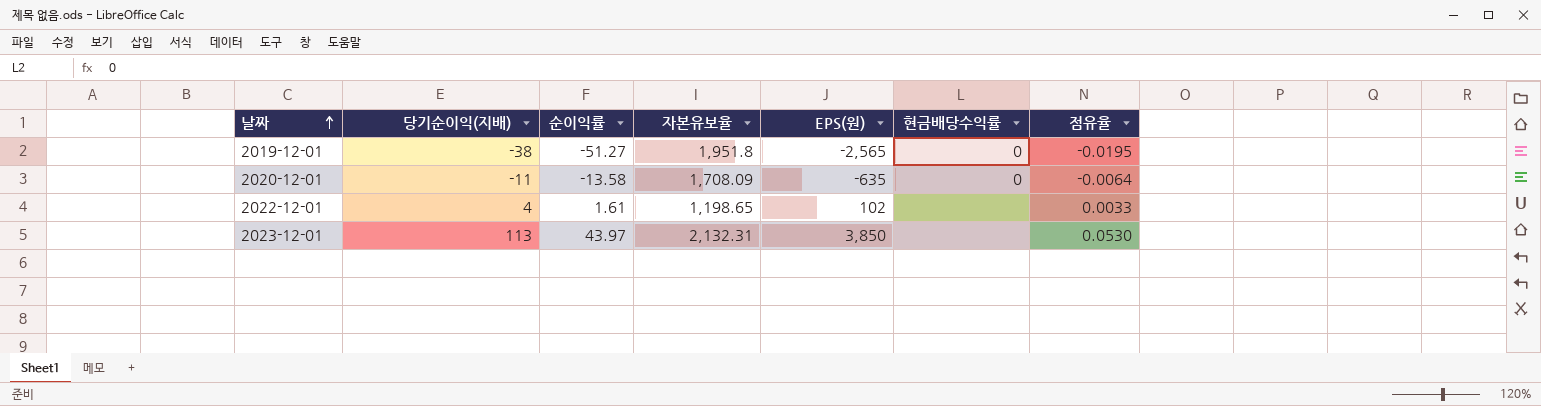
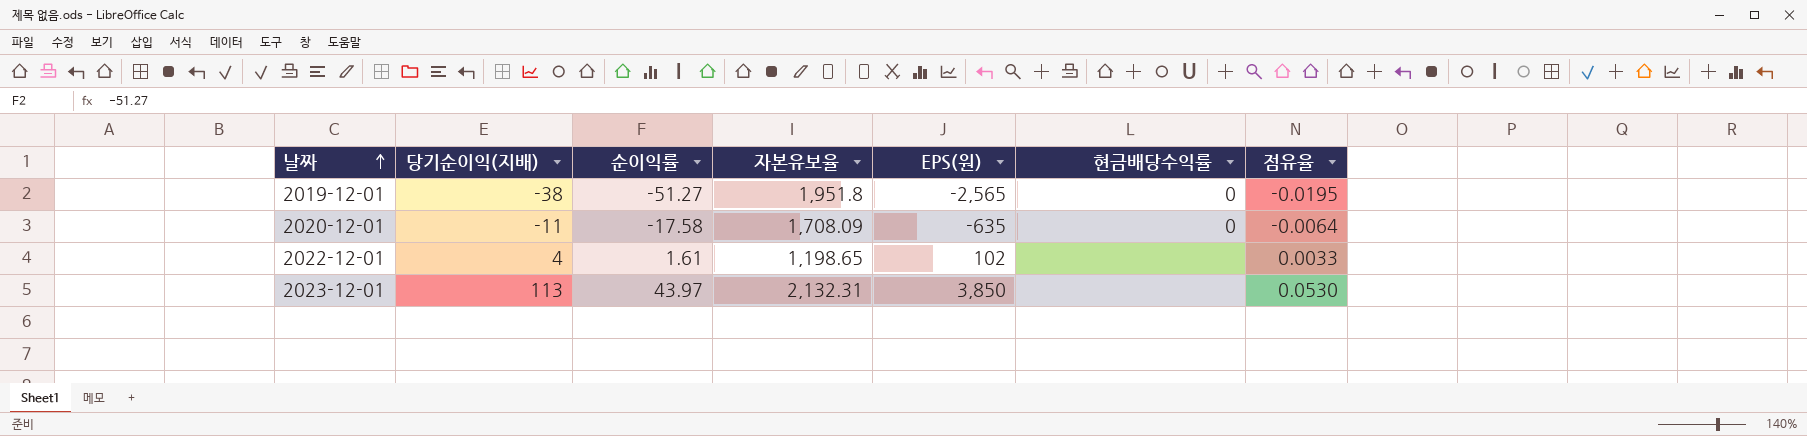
2020-12-01 | 순이익률: -13.58 -> -17.58

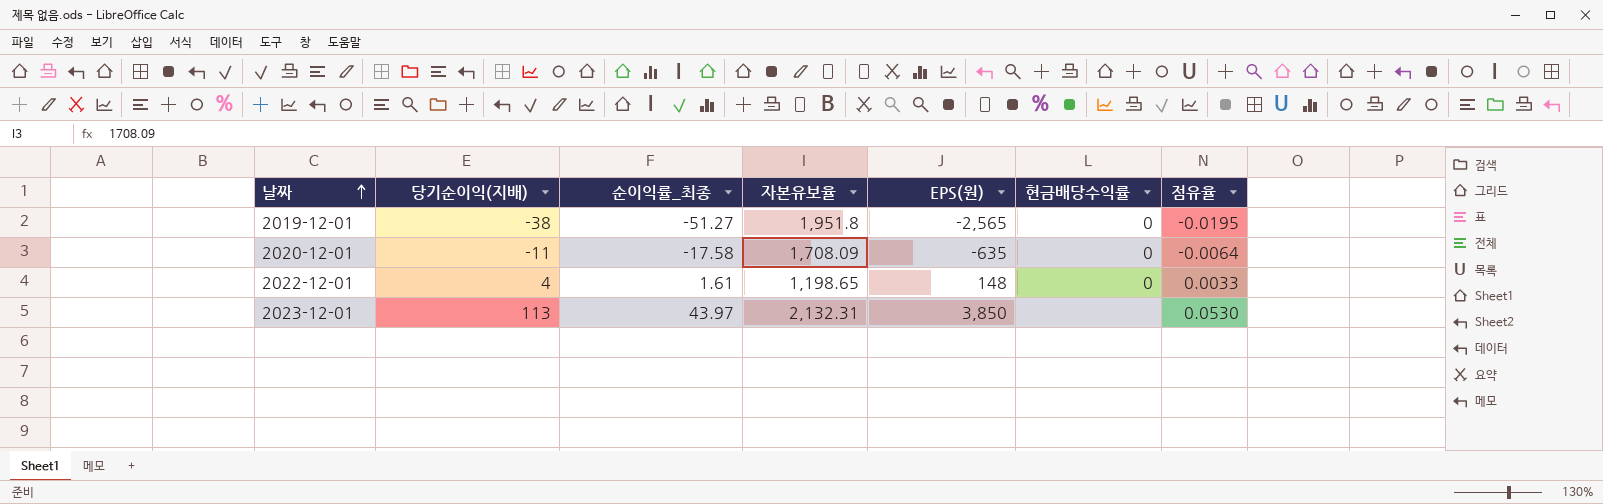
column name: 순이익률 -> 순이익률_최종
2022-12-01 | EPS(원): 102 -> 148
2022-12-01 | 현금배당수익률: none -> 0

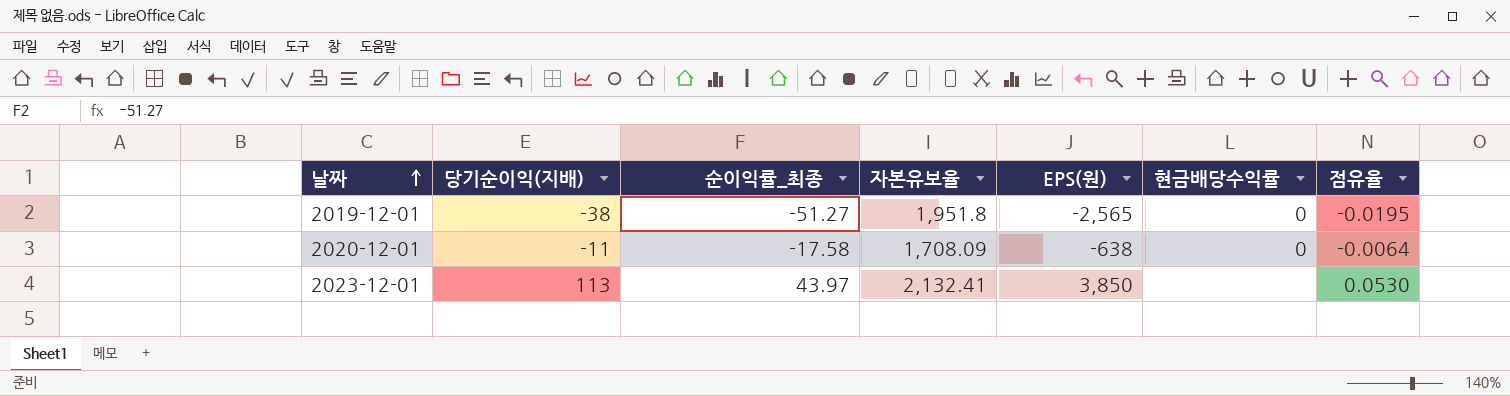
row 2022-12-01: 4 | 1.61 | 1,198.65 | 148 | 0 | 0.0033 -> none
2020-12-01 | EPS(원): -635 -> -638
2023-12-01 | 자본유보율: 2,132.31 -> 2,132.41

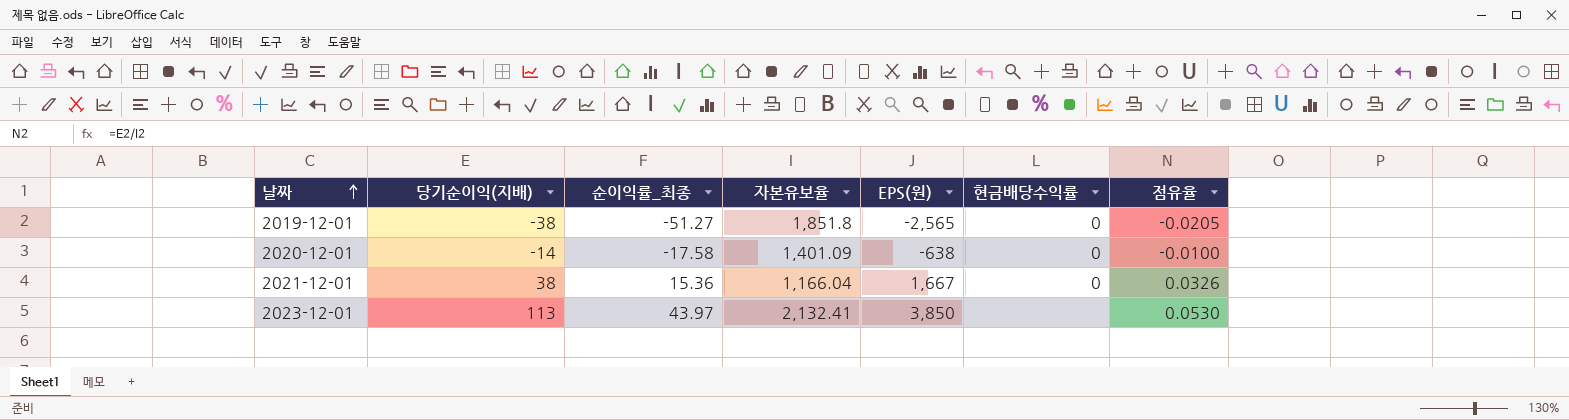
2019-12-01 | 자본유보율: 1,951.8 -> 1,851.8
2019-12-01 | 점유율: -0.0195 -> -0.0205
2020-12-01 | 당기순이익(지배): -11 -> -14
2020-12-01 | 자본유보율: 1,708.09 -> 1,401.09
2020-12-01 | 점유율: -0.0064 -> -0.0100
row 2021-12-01: none -> 38 | 15.36 | 1,166.04 | 1,667 | 0 | 0.0326

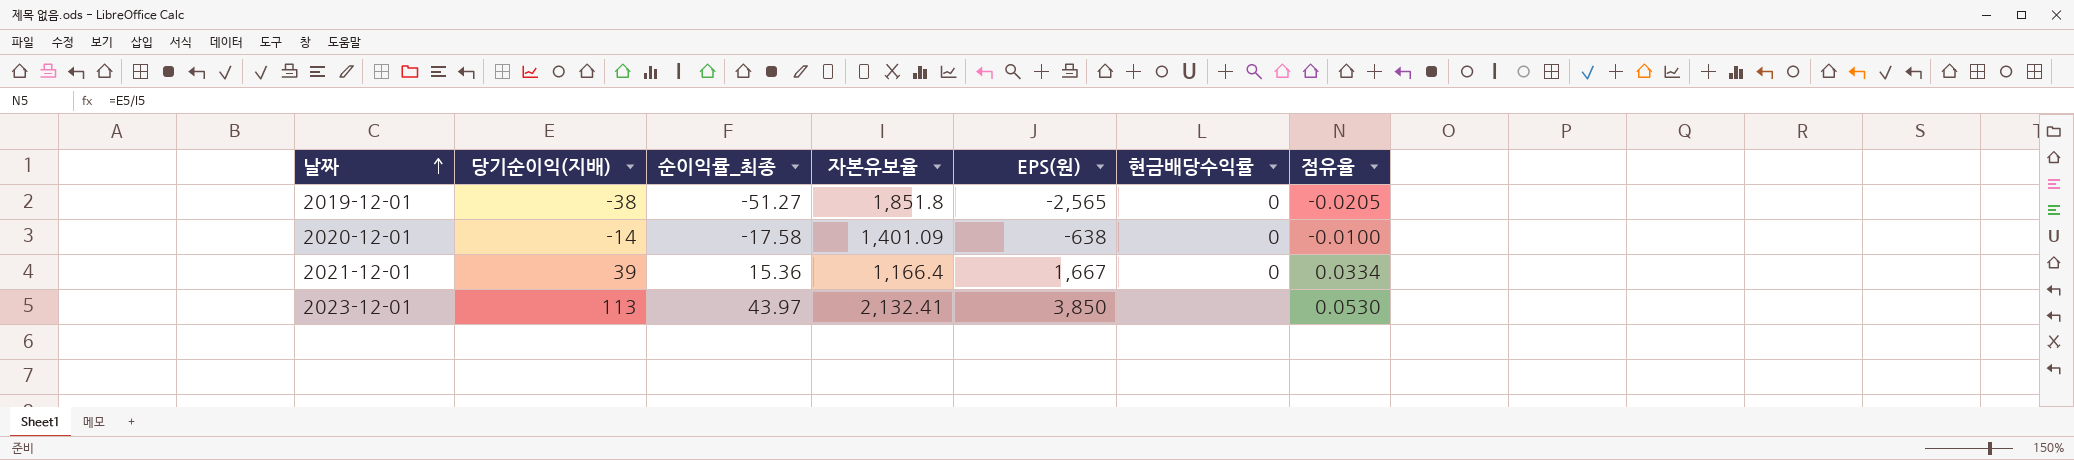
2021-12-01 | 당기순이익(지배): 38 -> 39
2021-12-01 | 자본유보율: 1,166.04 -> 1,166.4
2021-12-01 | 점유율: 0.0326 -> 0.0334

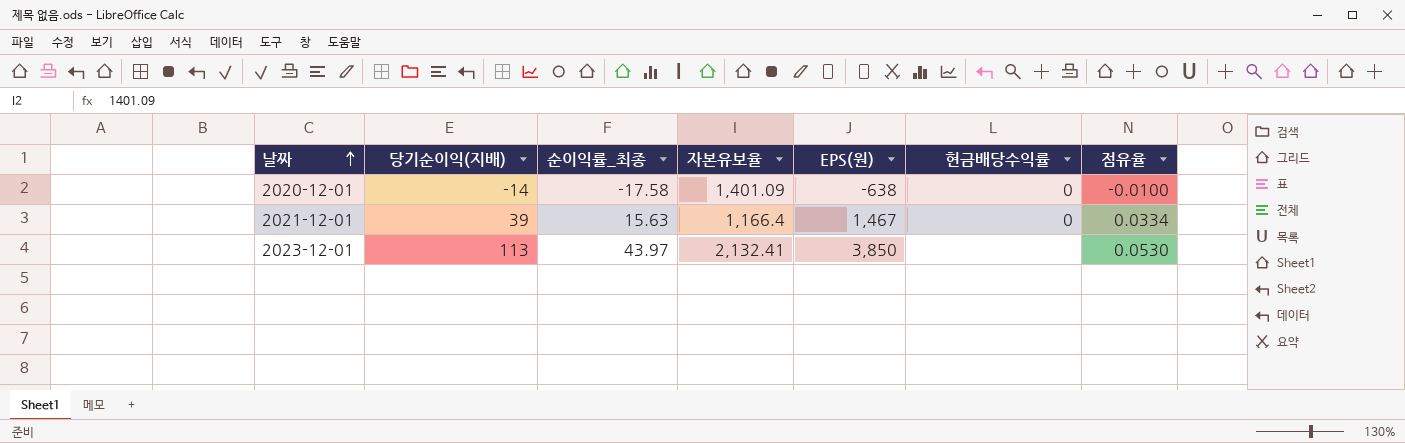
row 2019-12-01: -38 | -51.27 | 1,851.8 | -2,565 | 0 | -0.0205 -> none
2021-12-01 | 순이익률_최종: 15.36 -> 15.63
2021-12-01 | EPS(원): 1,667 -> 1,467

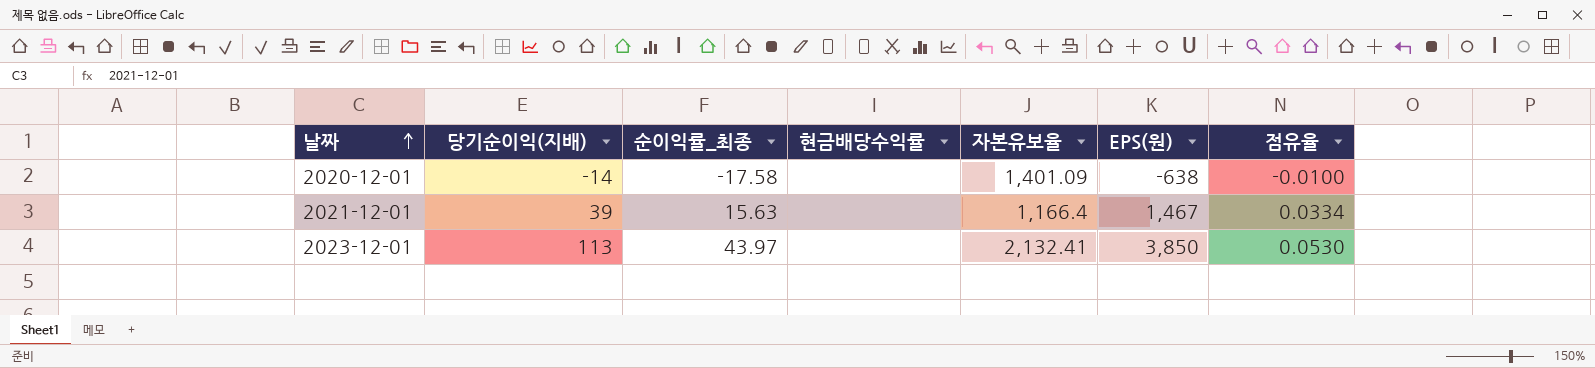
column 현금배당수익률 | position: 6 -> 4
2020-12-01 | 현금배당수익률: 0 -> none
2021-12-01 | 현금배당수익률: 0 -> none

